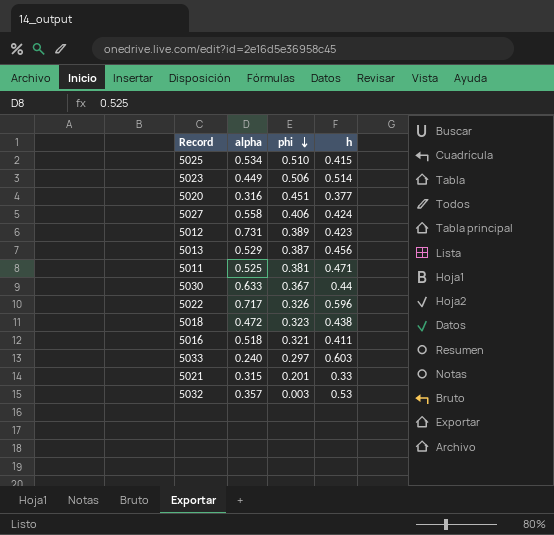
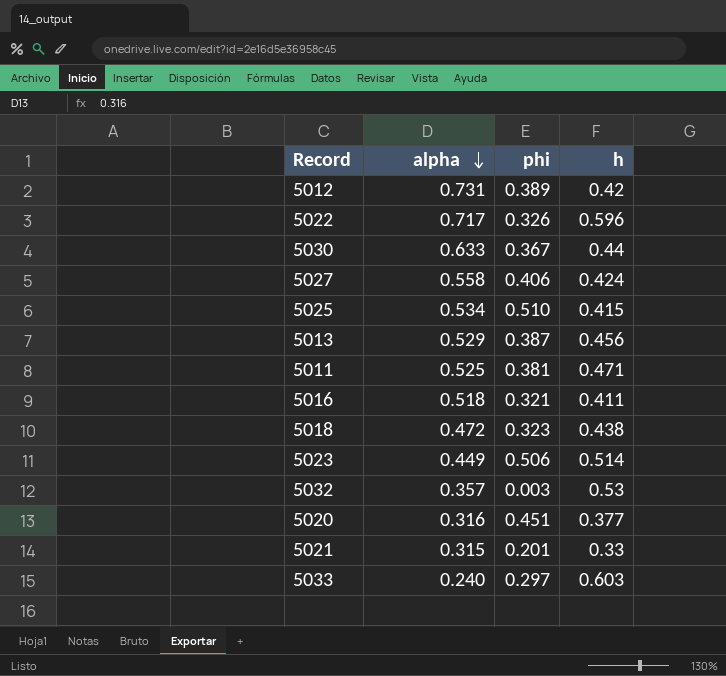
row order: phi descending -> alpha descending
5012 | h: 0.423 -> 0.42

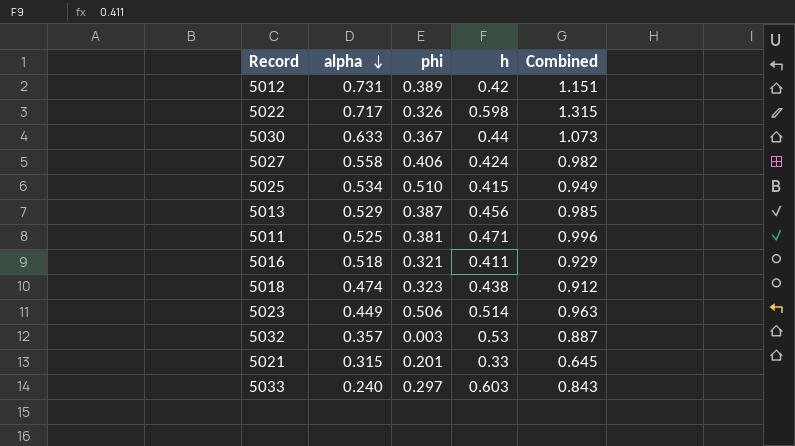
column Combined | formula: none -> [alpha] + [h]
row 5020: 0.316 | 0.451 | 0.377 -> none
5022 | h: 0.596 -> 0.598
5018 | alpha: 0.472 -> 0.474

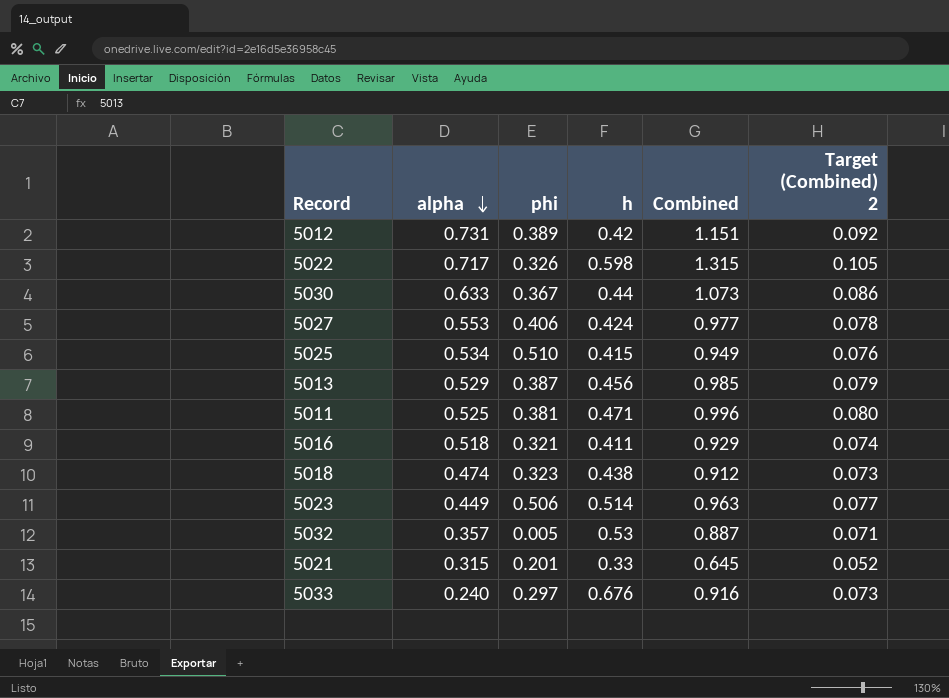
column Target (Combined) 2 | formula: none -> [Combined] * 0.08
5027 | alpha: 0.558 -> 0.553
5027 | Combined: 0.982 -> 0.977
5032 | phi: 0.003 -> 0.005
5033 | h: 0.603 -> 0.676
5033 | Combined: 0.843 -> 0.916

